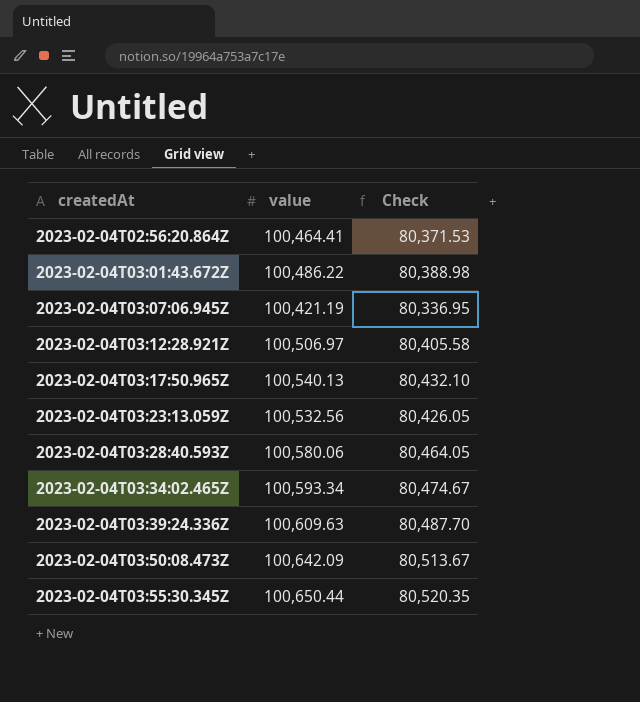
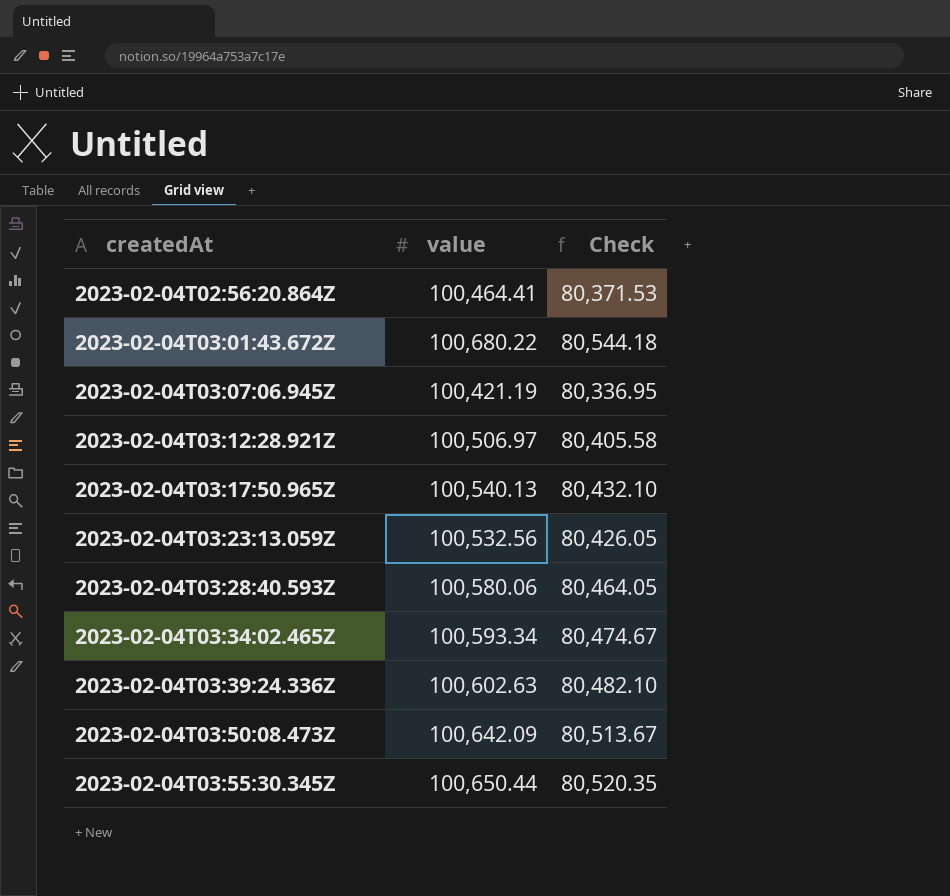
2023-02-04T03:01:43.672Z | value: 100,486.22 -> 100,680.22
2023-02-04T03:01:43.672Z | Check: 80,388.98 -> 80,544.18
2023-02-04T03:39:24.336Z | value: 100,609.63 -> 100,602.63
2023-02-04T03:39:24.336Z | Check: 80,487.70 -> 80,482.10

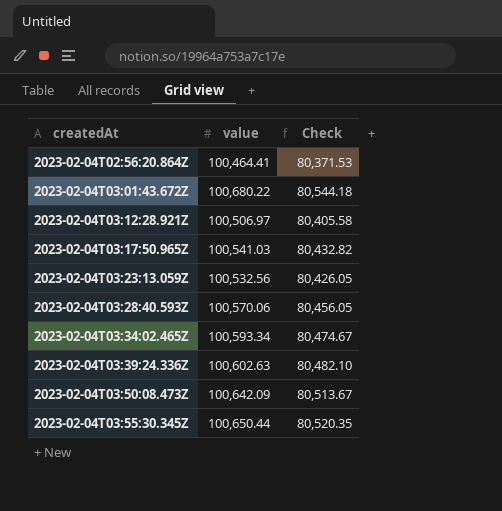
row 2023-02-04T03:07:06.945Z: 100,421.19 | 80,336.95 -> none
2023-02-04T03:17:50.965Z | value: 100,540.13 -> 100,541.03
2023-02-04T03:17:50.965Z | Check: 80,432.10 -> 80,432.82
2023-02-04T03:28:40.593Z | value: 100,580.06 -> 100,570.06
2023-02-04T03:28:40.593Z | Check: 80,464.05 -> 80,456.05

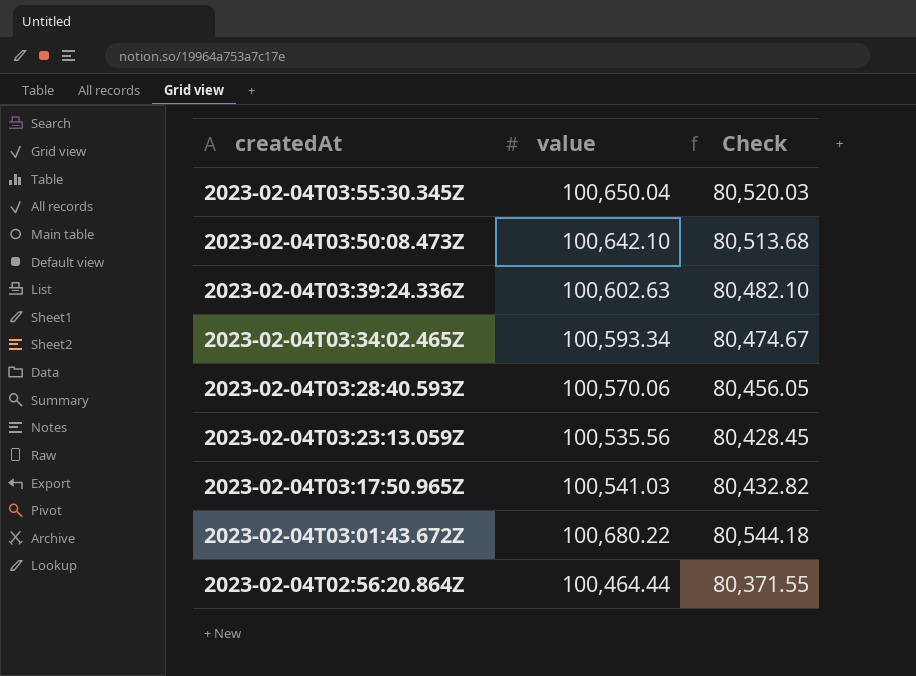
row order: createdAt ascending -> createdAt descending
row 2023-02-04T03:12:28.921Z: 100,506.97 | 80,405.58 -> none
2023-02-04T03:55:30.345Z | value: 100,650.44 -> 100,650.04
2023-02-04T03:55:30.345Z | Check: 80,520.35 -> 80,520.03
2023-02-04T03:50:08.473Z | value: 100,642.09 -> 100,642.10
2023-02-04T03:50:08.473Z | Check: 80,513.67 -> 80,513.68
2023-02-04T03:23:13.059Z | value: 100,532.56 -> 100,535.56
2023-02-04T03:23:13.059Z | Check: 80,426.05 -> 80,428.45
2023-02-04T02:56:20.864Z | value: 100,464.41 -> 100,464.44
2023-02-04T02:56:20.864Z | Check: 80,371.53 -> 80,371.55

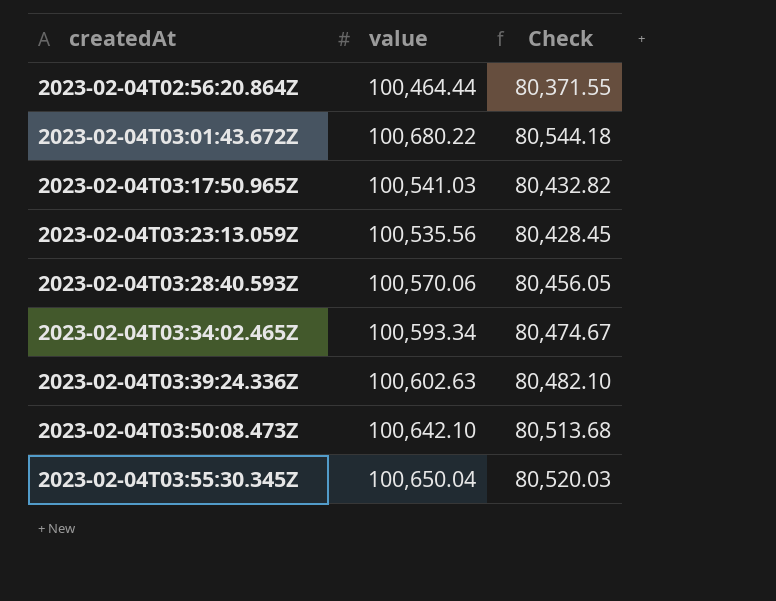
row order: createdAt descending -> createdAt ascending

